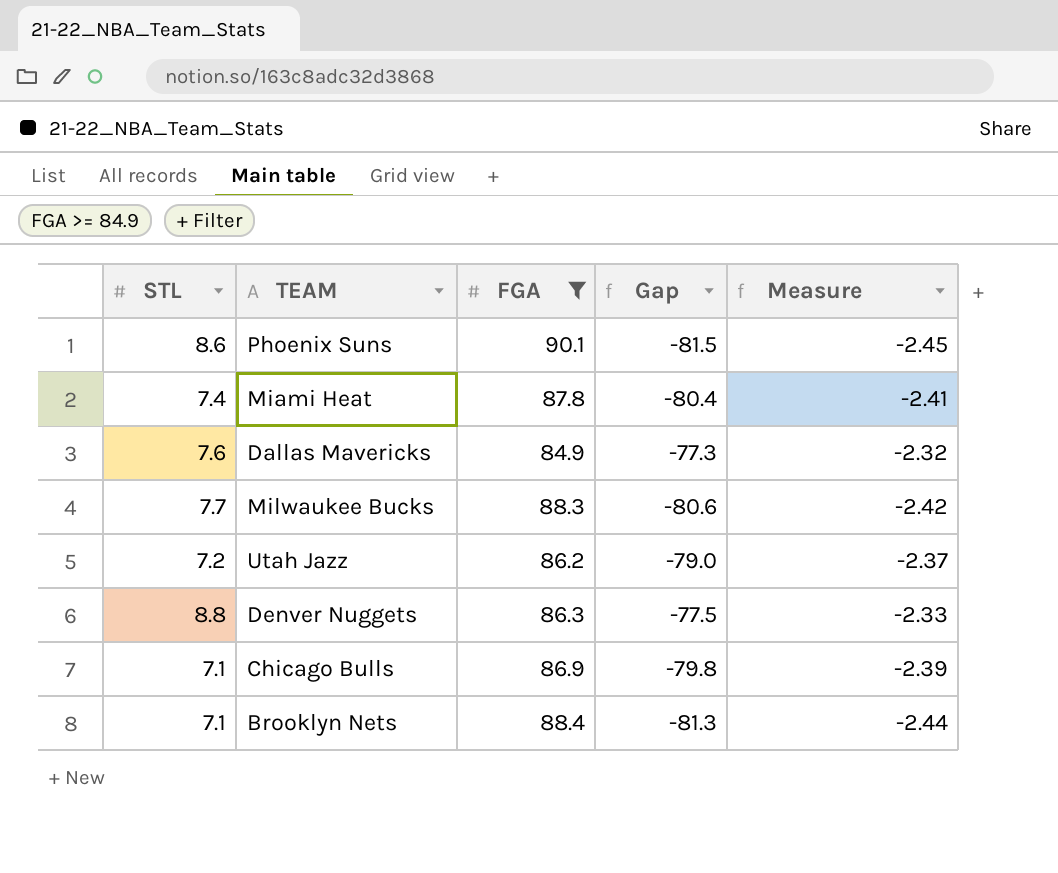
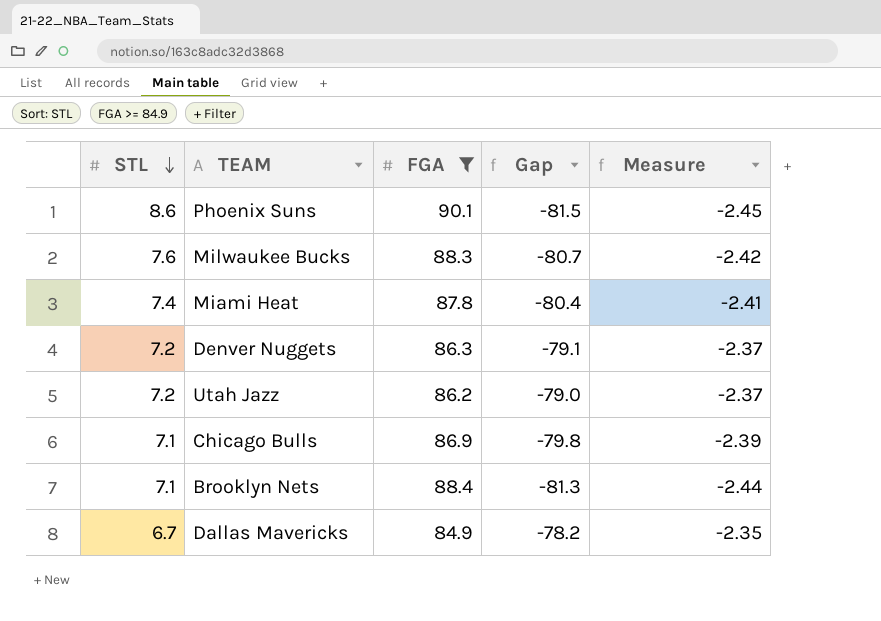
row order: none -> STL descending
Milwaukee Bucks | STL: 7.7 -> 7.6
Milwaukee Bucks | Gap: -80.6 -> -80.7
Denver Nuggets | STL: 8.8 -> 7.2
Denver Nuggets | Gap: -77.5 -> -79.1
Denver Nuggets | Measure: -2.33 -> -2.37
Dallas Mavericks | STL: 7.6 -> 6.7
Dallas Mavericks | Gap: -77.3 -> -78.2
Dallas Mavericks | Measure: -2.32 -> -2.35

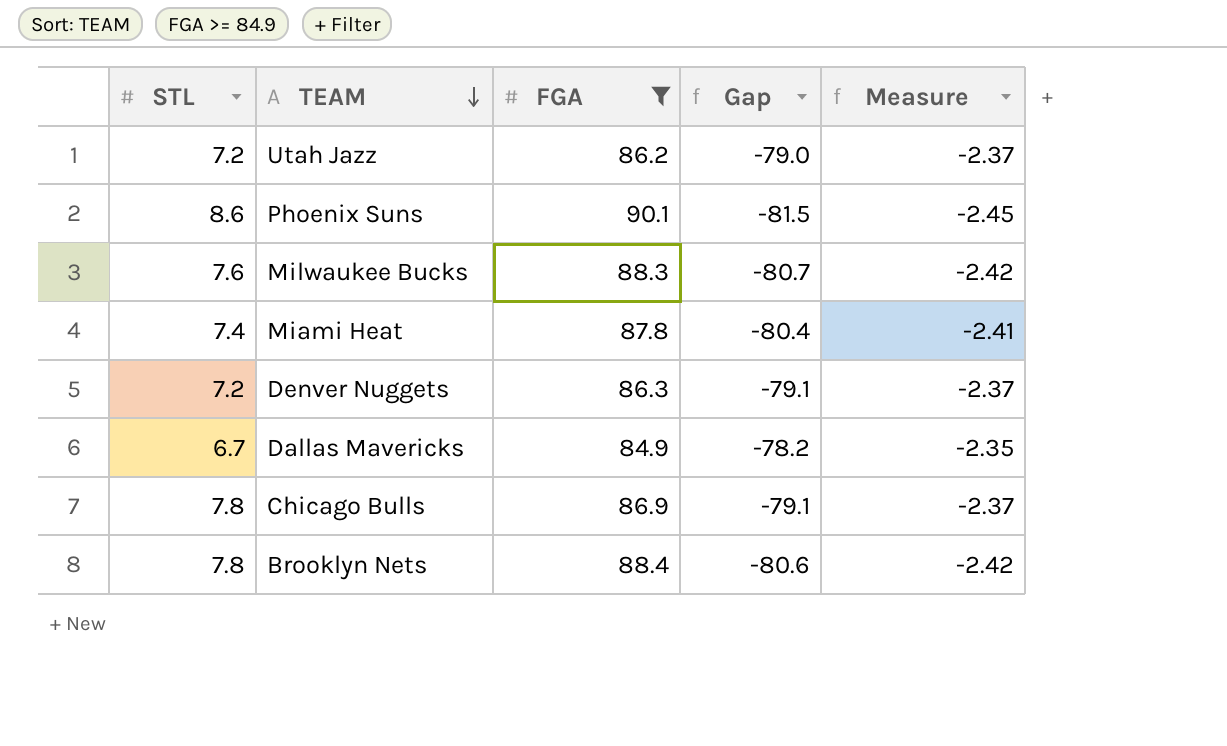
row order: STL descending -> TEAM descending
Chicago Bulls | STL: 7.1 -> 7.8
Chicago Bulls | Gap: -79.8 -> -79.1
Chicago Bulls | Measure: -2.39 -> -2.37
Brooklyn Nets | STL: 7.1 -> 7.8
Brooklyn Nets | Gap: -81.3 -> -80.6
Brooklyn Nets | Measure: -2.44 -> -2.42

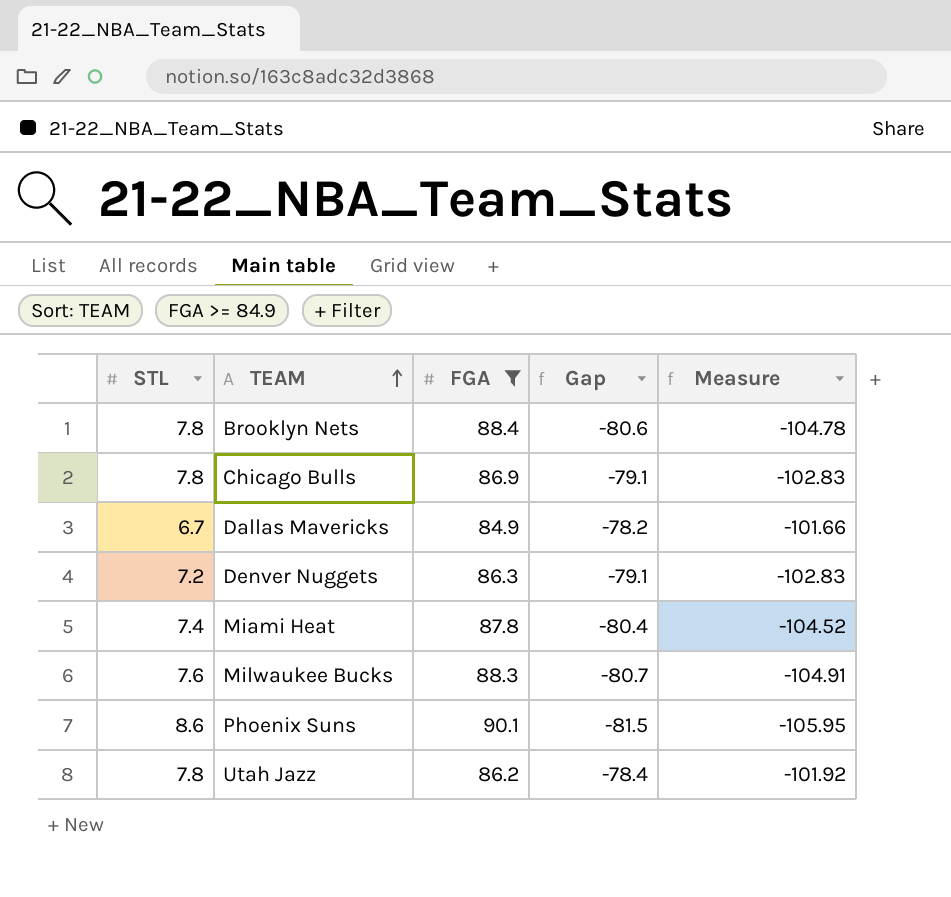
row order: TEAM descending -> TEAM ascending
column Measure | formula: [Gap] * 0.03 -> [Gap] * 1.3
Utah Jazz | STL: 7.2 -> 7.8
Utah Jazz | Gap: -79.0 -> -78.4

